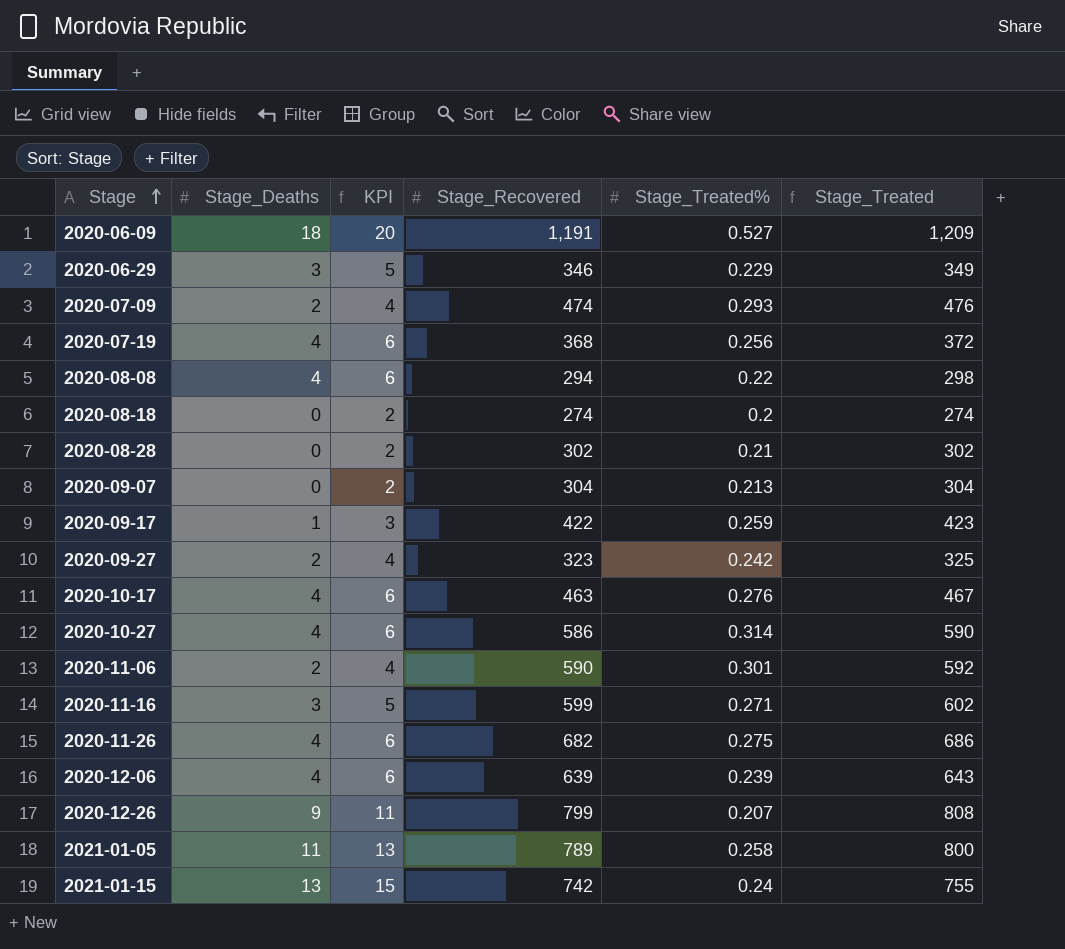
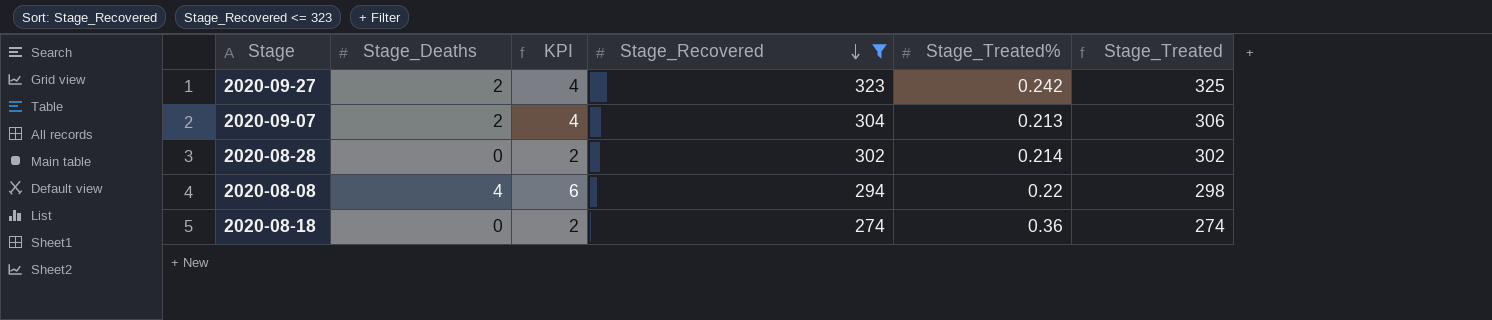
filter: none -> Stage_Recovered <= 323
row order: Stage ascending -> Stage_Recovered descending
2020-09-07 | Stage_Deaths: 0 -> 2
2020-09-07 | KPI: 2 -> 4
2020-09-07 | Stage_Treated: 304 -> 306
2020-08-28 | Stage_Treated%: 0.21 -> 0.214
2020-08-18 | Stage_Treated%: 0.2 -> 0.36

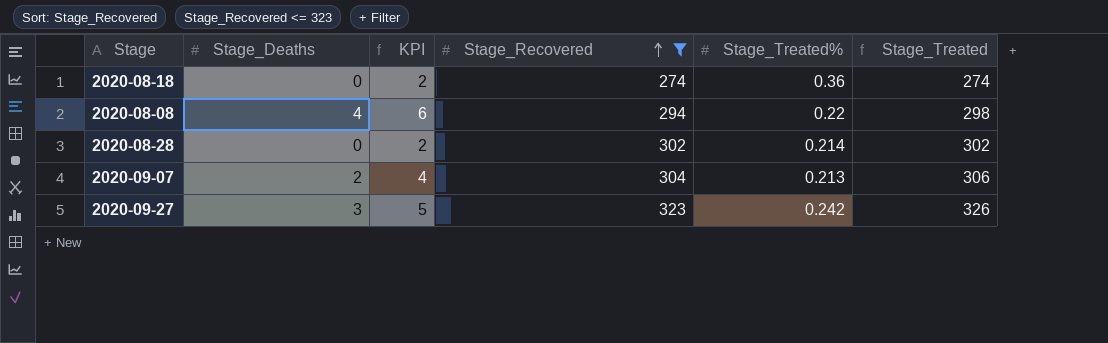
row order: Stage_Recovered descending -> Stage_Recovered ascending
2020-09-27 | Stage_Deaths: 2 -> 3
2020-09-27 | KPI: 4 -> 5
2020-09-27 | Stage_Treated: 325 -> 326

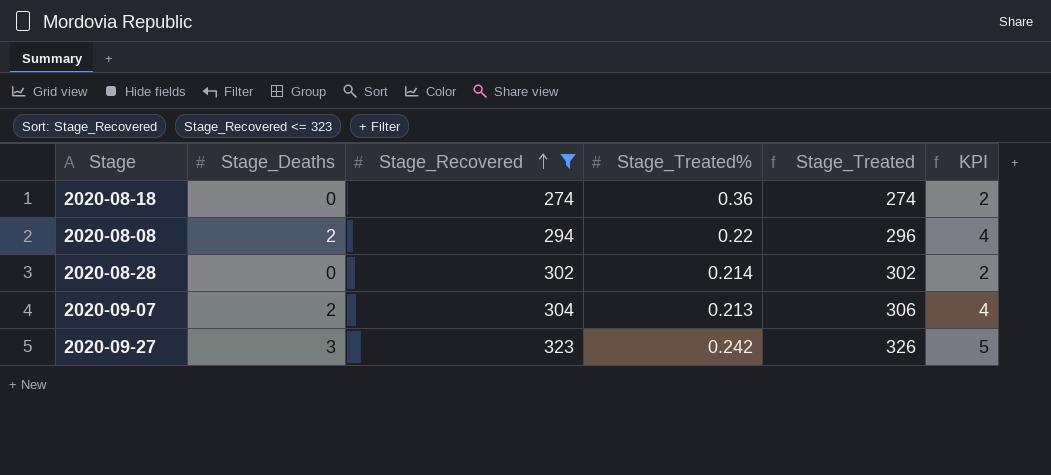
column KPI | position: 3 -> 6
2020-08-08 | Stage_Deaths: 4 -> 2
2020-08-08 | Stage_Treated: 298 -> 296
2020-08-08 | KPI: 6 -> 4

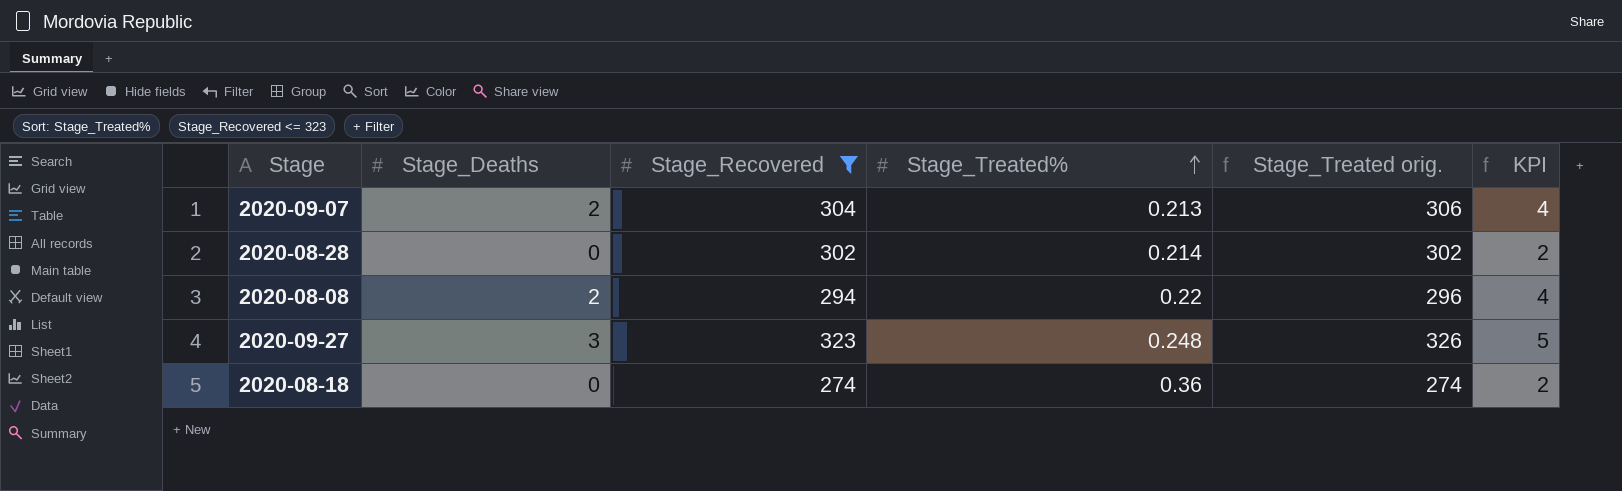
row order: Stage_Recovered ascending -> Stage_Treated% ascending
column name: Stage_Treated -> Stage_Treated orig.
2020-09-27 | Stage_Treated%: 0.242 -> 0.248

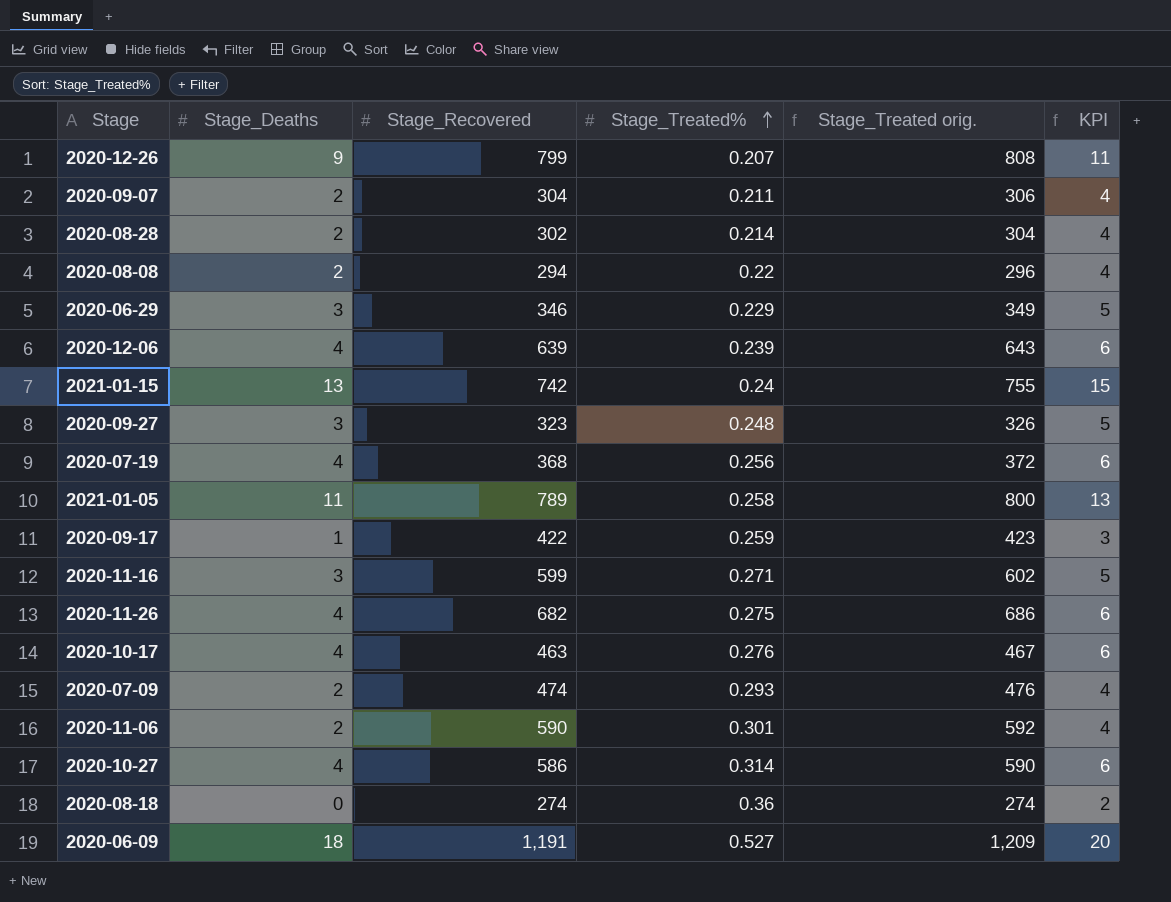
filter: Stage_Recovered <= 323 -> none
2020-09-07 | Stage_Treated%: 0.213 -> 0.211
2020-08-28 | Stage_Deaths: 0 -> 2
2020-08-28 | Stage_Treated orig.: 302 -> 304
2020-08-28 | KPI: 2 -> 4

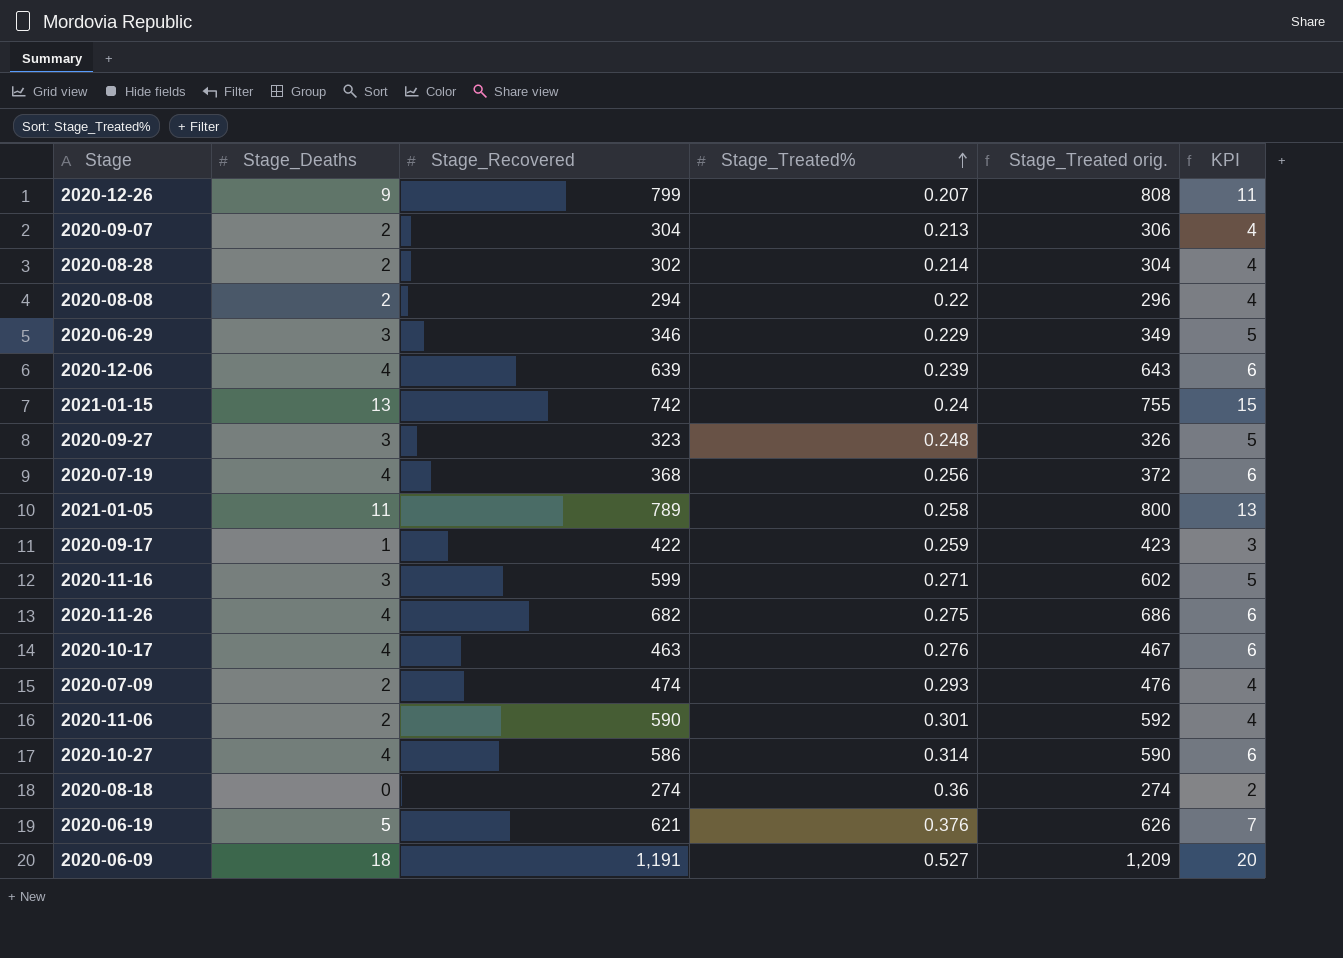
2020-09-07 | Stage_Treated%: 0.211 -> 0.213
row 2020-06-19: none -> 5 | 621 | 0.376 | 626 | 7

